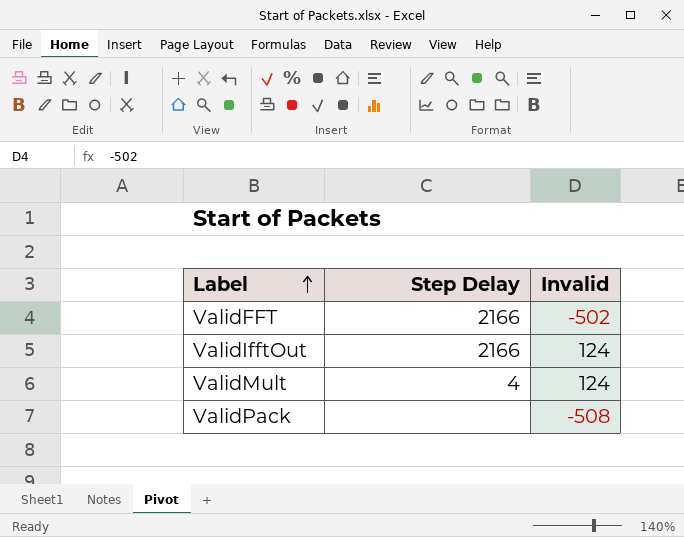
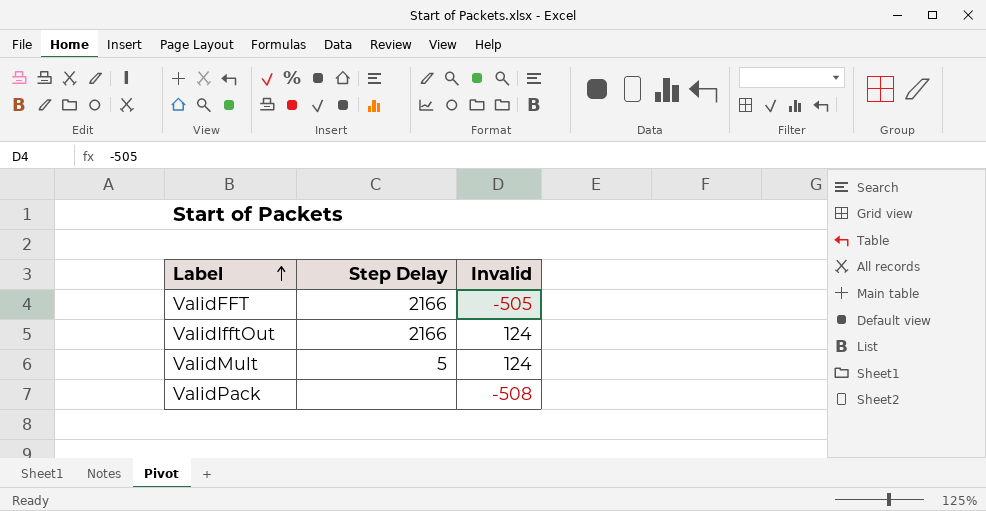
ValidFFT | Invalid: -502 -> -505
ValidMult | Step Delay: 4 -> 5

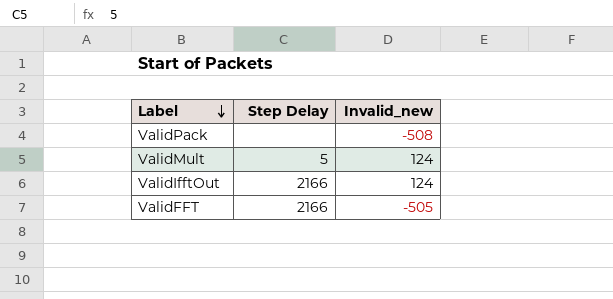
row order: Label ascending -> Label descending
column name: Invalid -> Invalid_new

